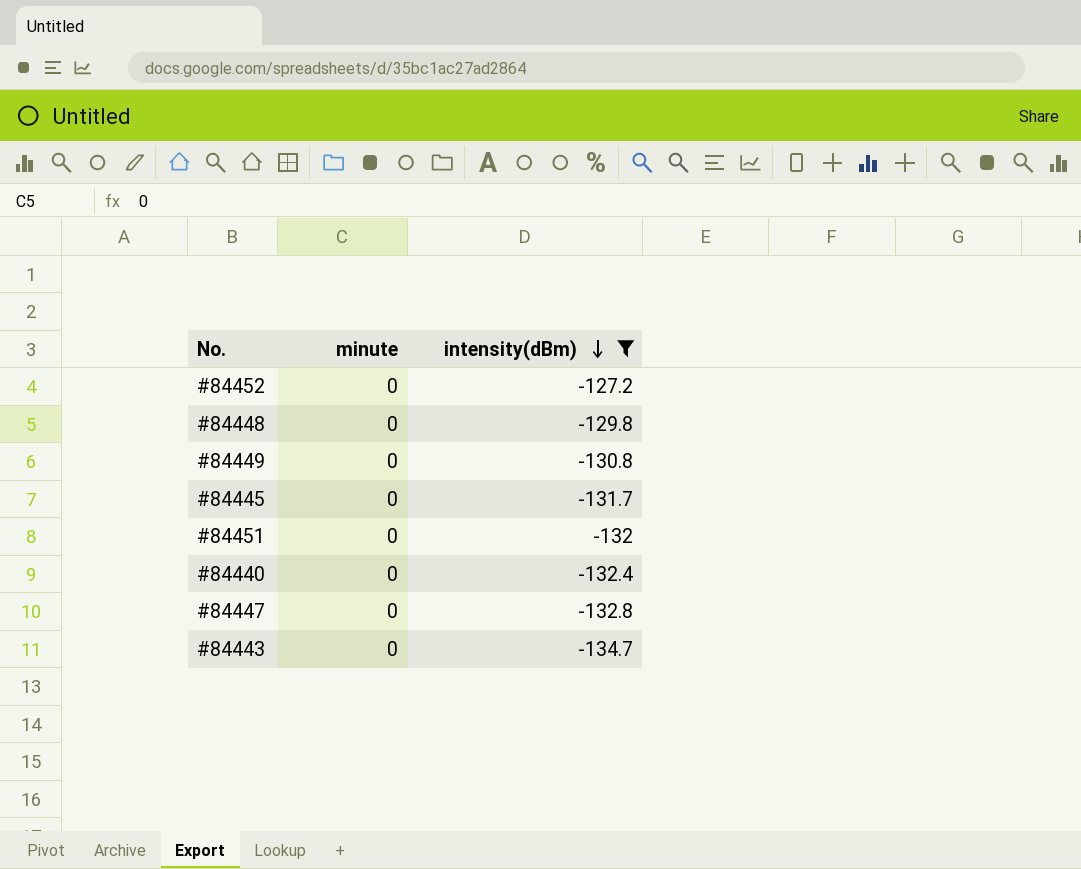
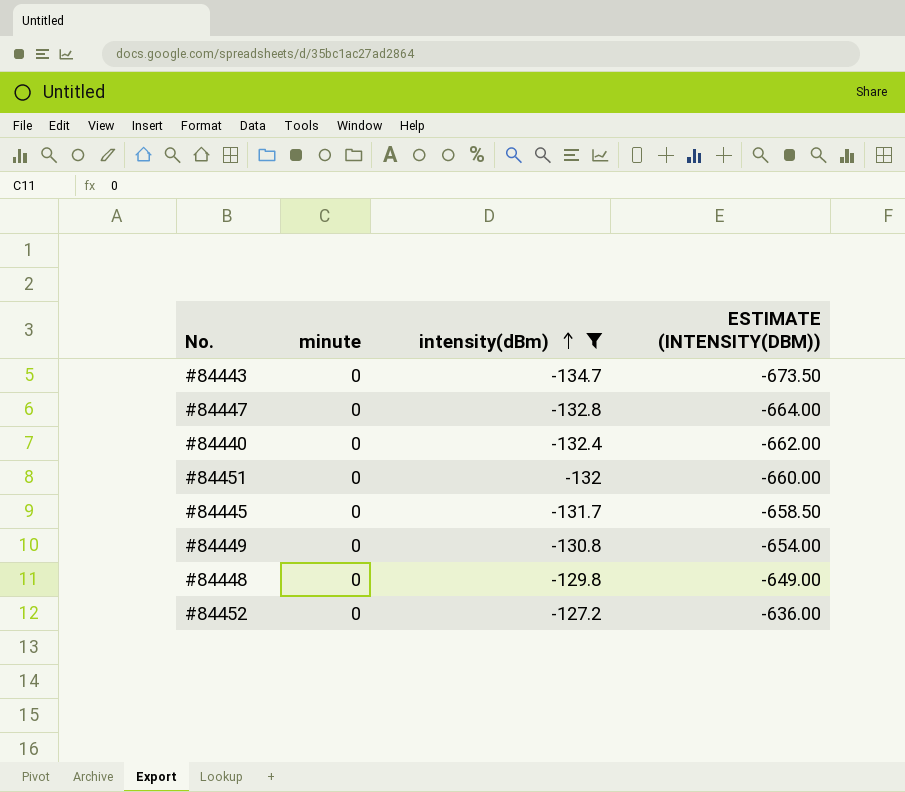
row order: intensity(dBm) descending -> intensity(dBm) ascending
column ESTIMATE (INTENSITY(DBM)) | formula: none -> [intensity(dBm)] * 5

